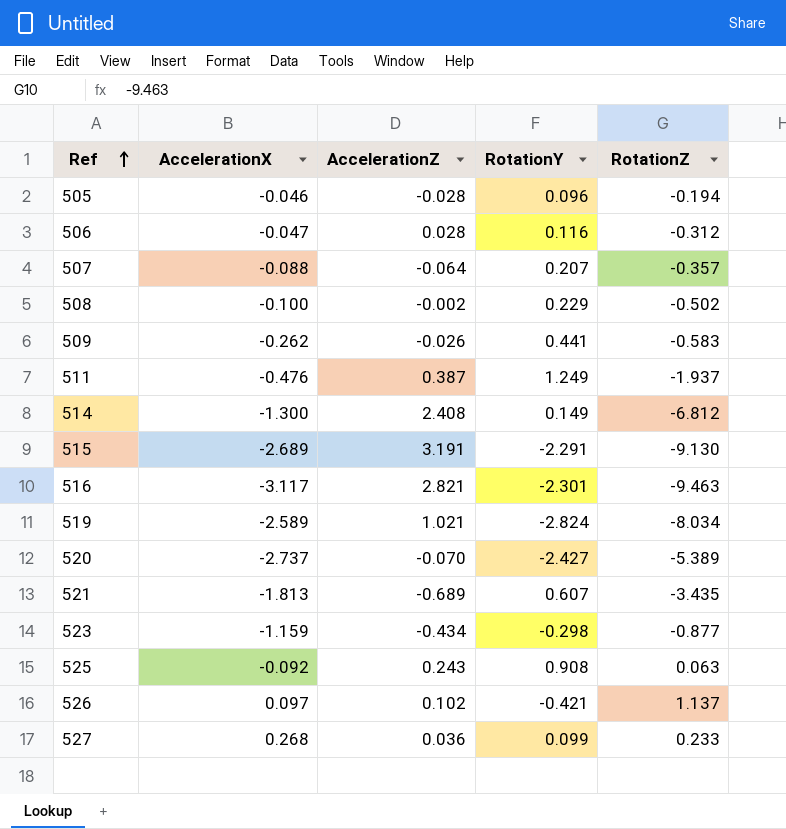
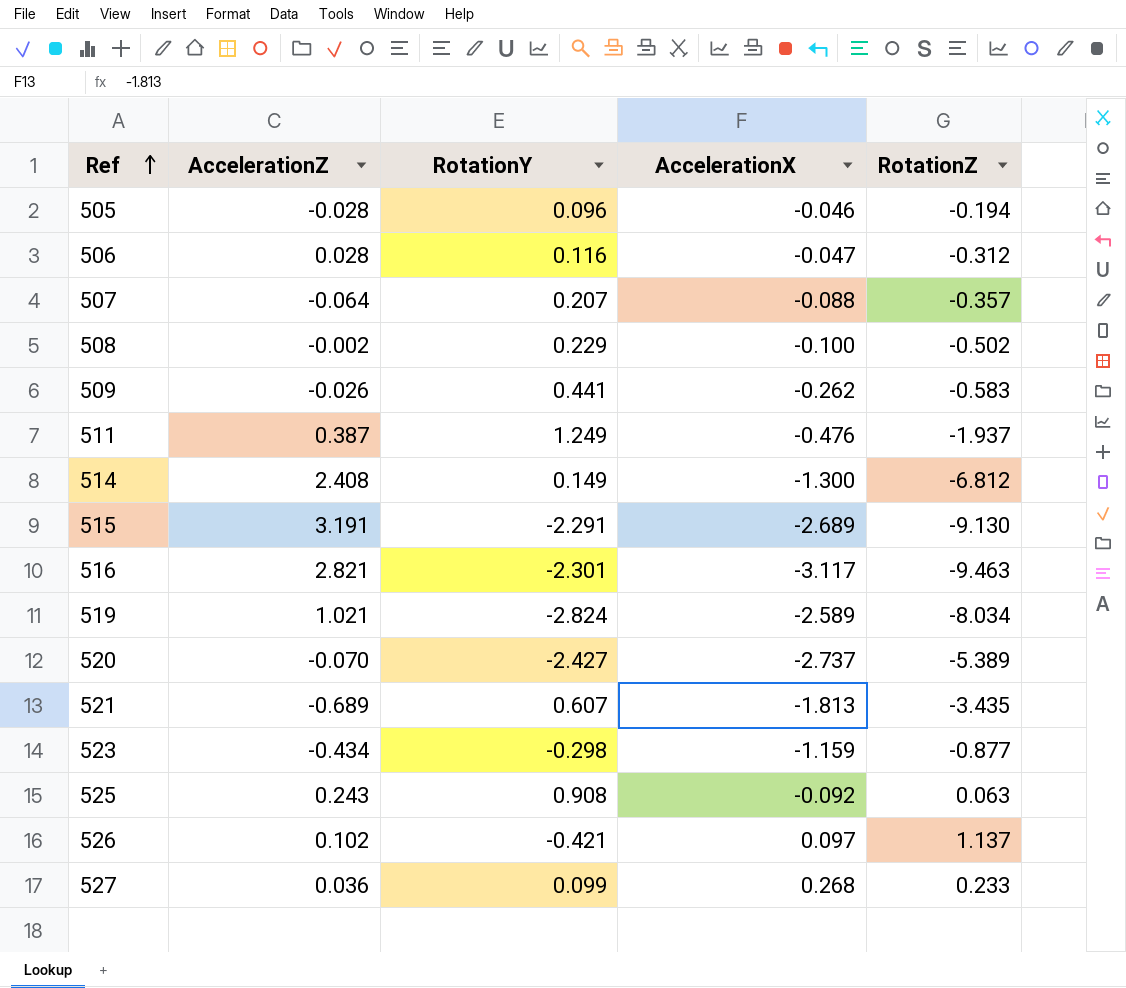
column AccelerationX | position: 2 -> 4

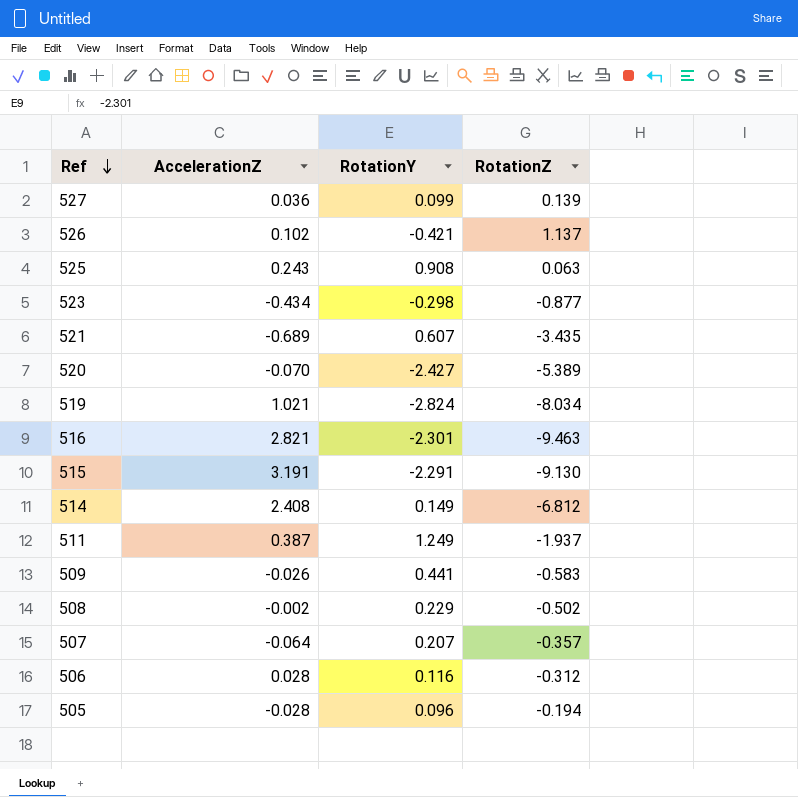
row order: Ref ascending -> Ref descending
column AccelerationX | position: 4 -> none
527 | RotationZ: 0.233 -> 0.139

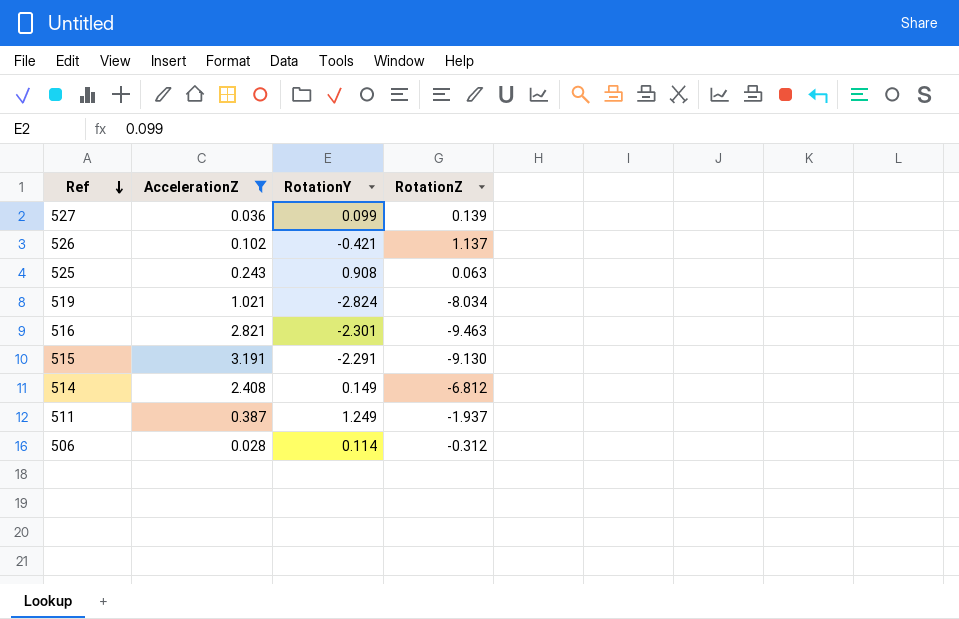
filter: none -> AccelerationZ >= 0.028
506 | RotationY: 0.116 -> 0.114

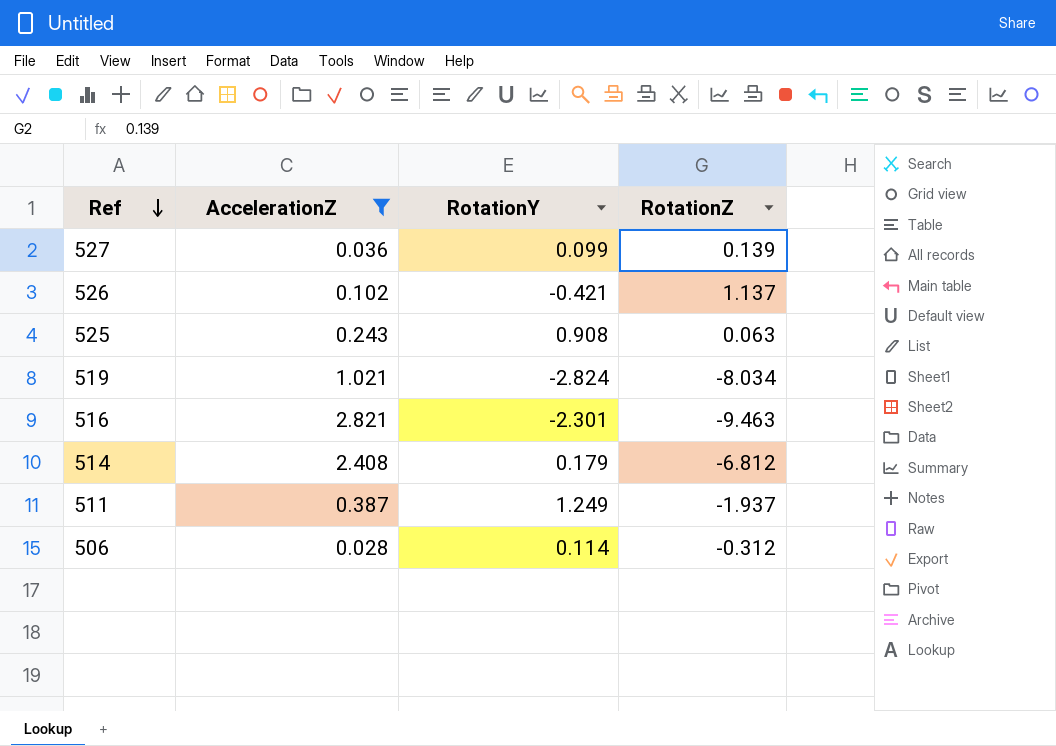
row 515: 3.191 | -2.291 | -9.130 -> none
514 | RotationY: 0.149 -> 0.179

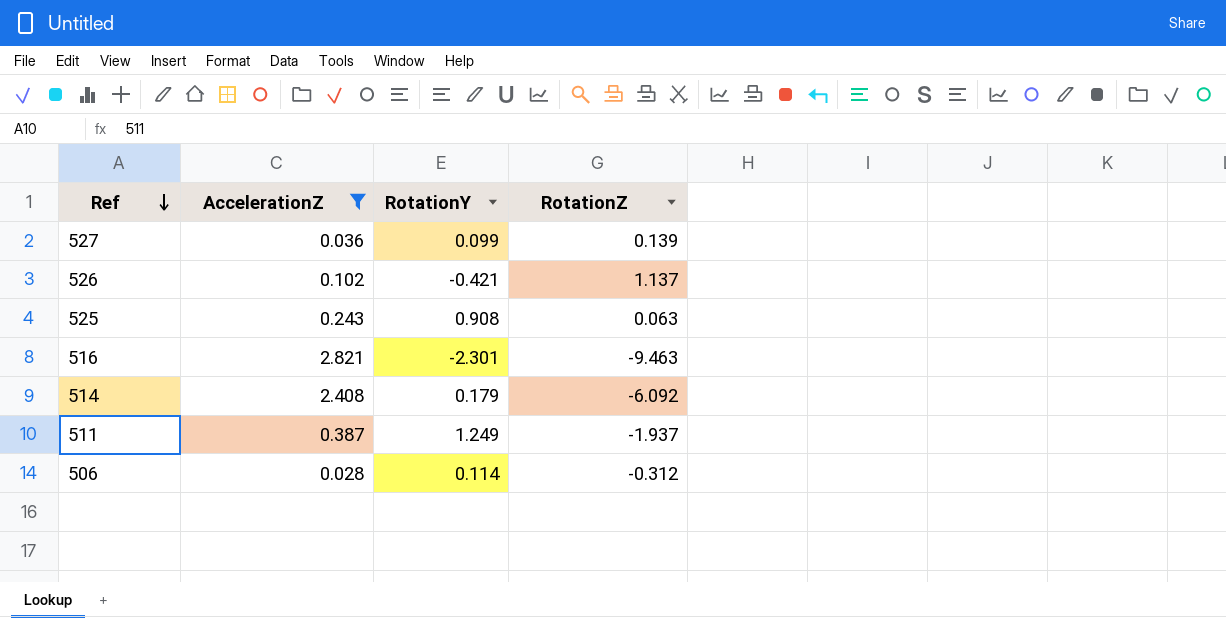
row 519: 1.021 | -2.824 | -8.034 -> none
514 | RotationZ: -6.812 -> -6.092

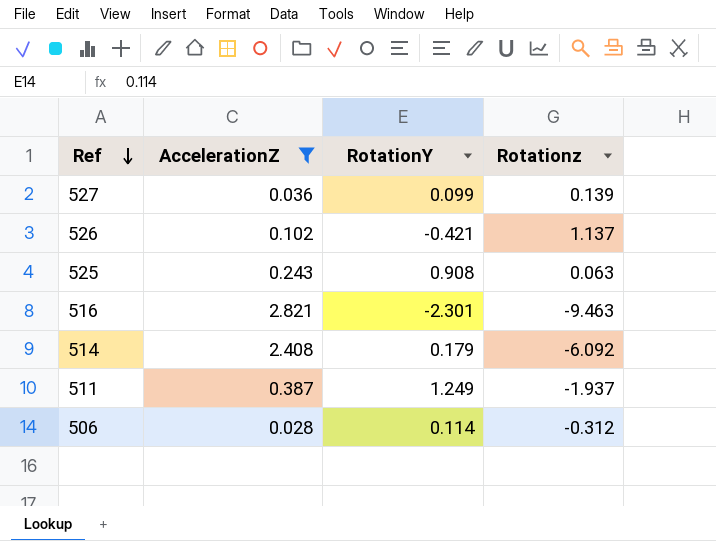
column name: RotationZ -> Rotationz

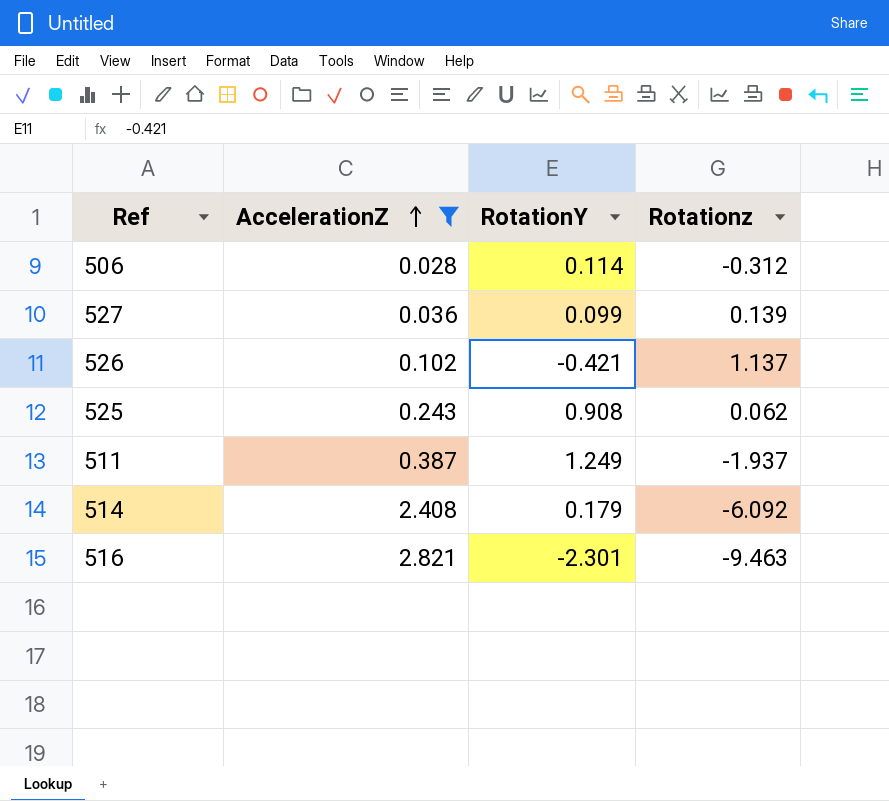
row order: Ref descending -> AccelerationZ ascending
525 | Rotationz: 0.063 -> 0.062

